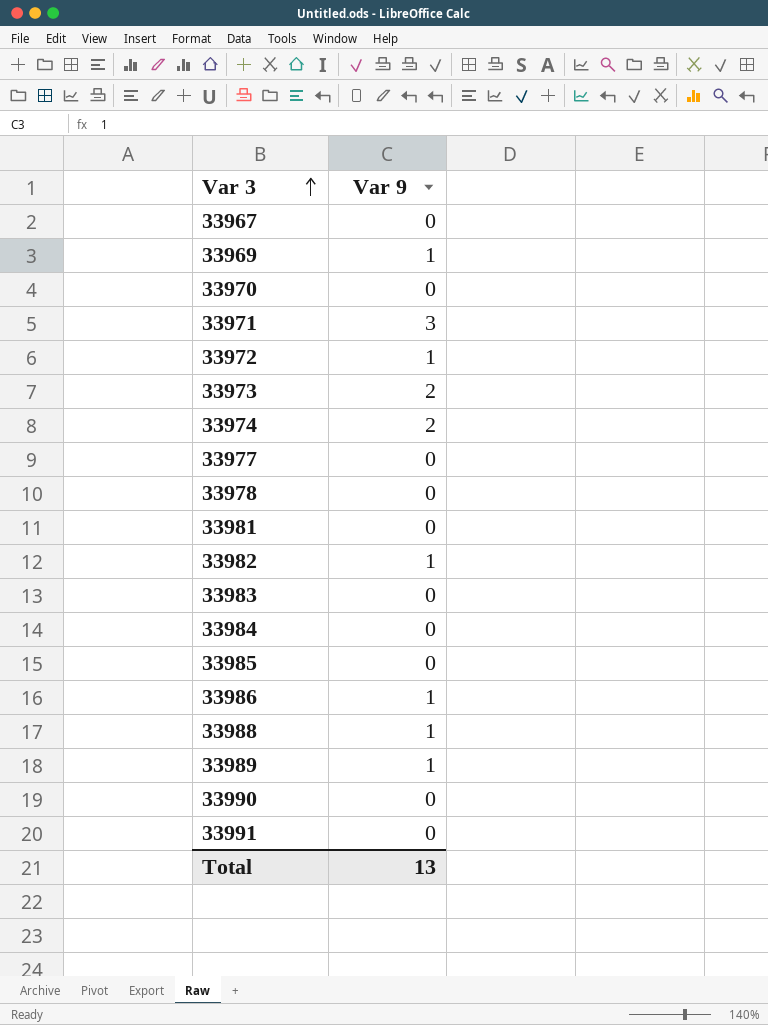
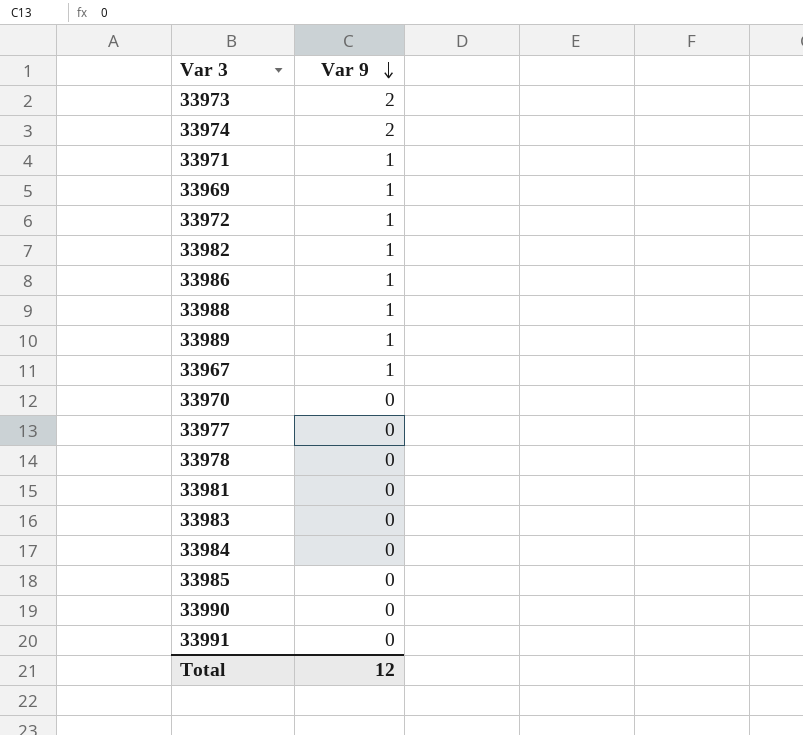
row order: Var 3 ascending -> Var 9 descending
33971 | Var 9: 3 -> 1
33967 | Var 9: 0 -> 1
Total | Var 9: 13 -> 12

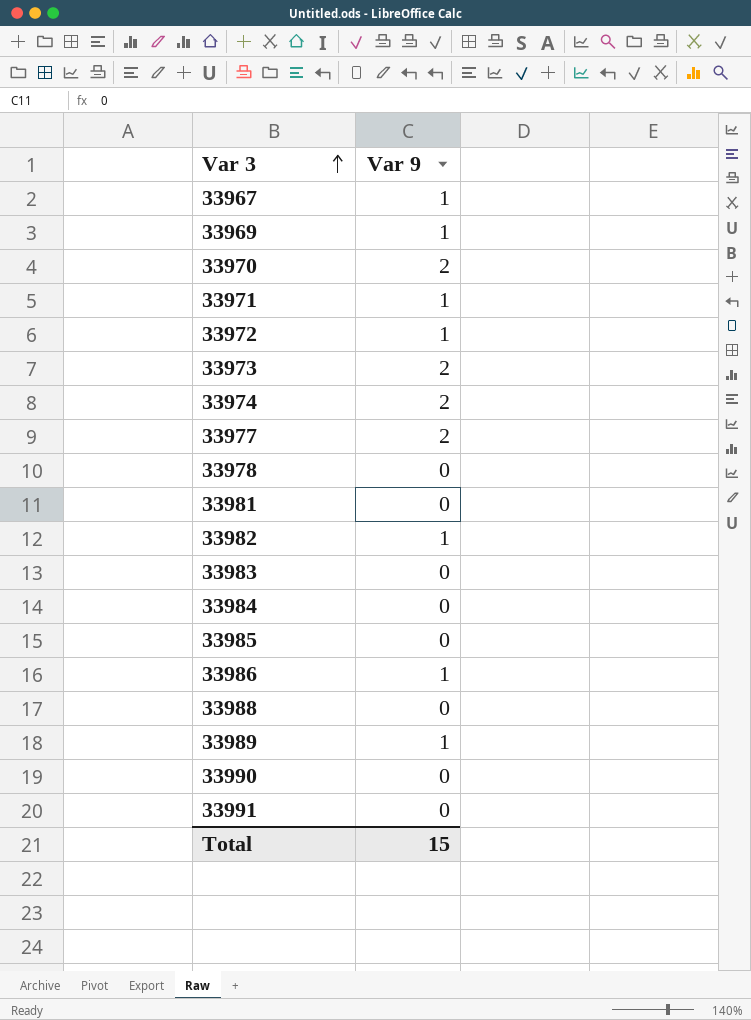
row order: Var 9 descending -> Var 3 ascending
33970 | Var 9: 0 -> 2
33977 | Var 9: 0 -> 2
33988 | Var 9: 1 -> 0
Total | Var 9: 12 -> 15

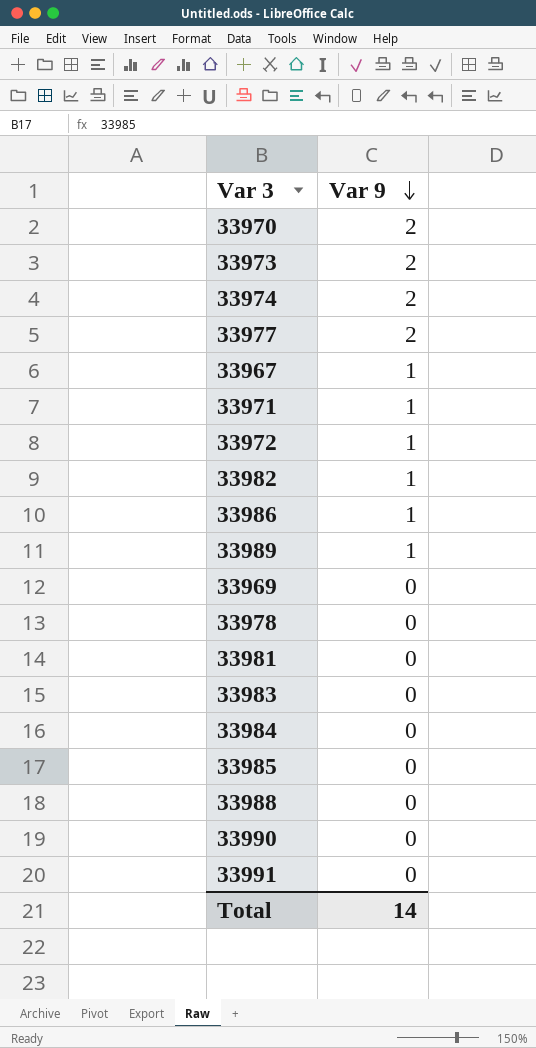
row order: Var 3 ascending -> Var 9 descending
33969 | Var 9: 1 -> 0
Total | Var 9: 15 -> 14

